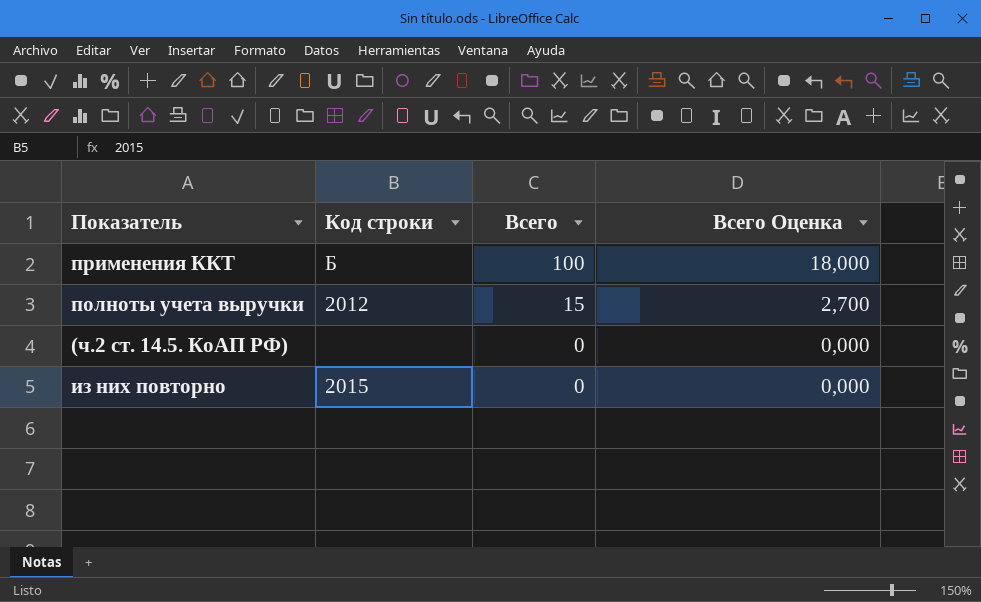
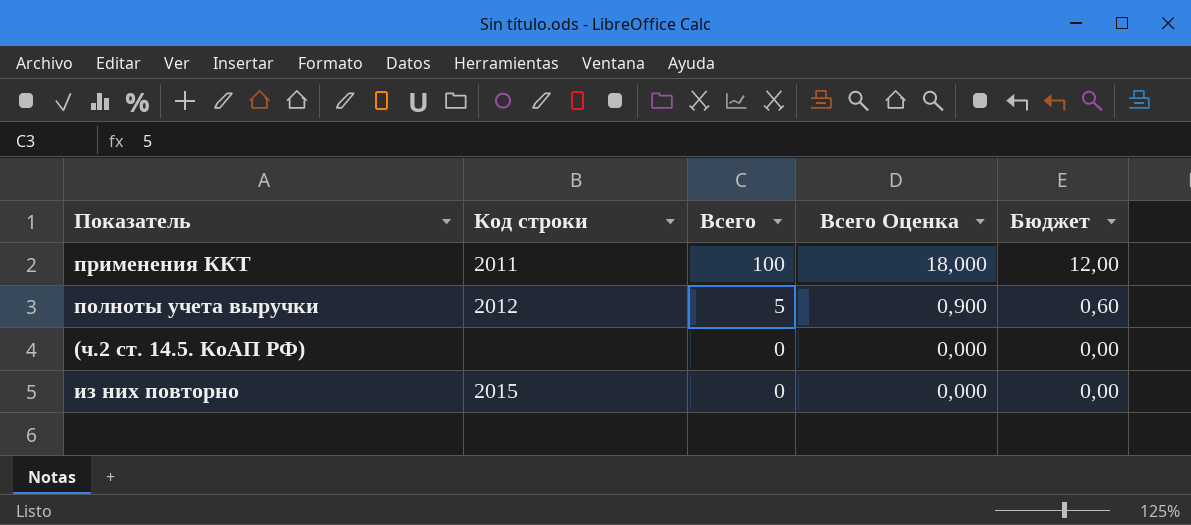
column Бюджет | formula: none -> [Всего] * 0,12
применения ККТ | Код строки: Б -> 2011
полноты учета выручки | Всего: 15 -> 5
полноты учета выручки | Всего Оценка: 2,700 -> 0,900

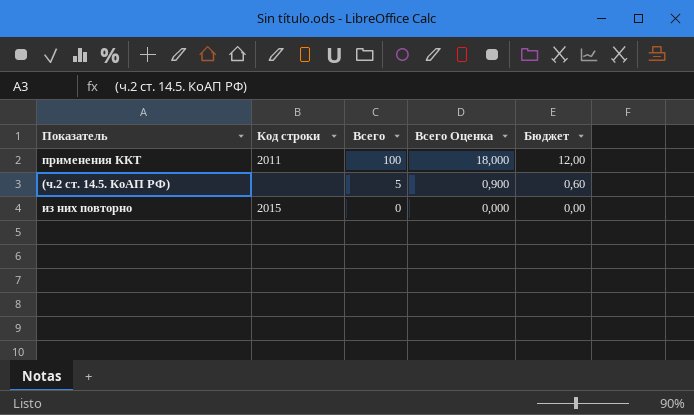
row полноты учета выручки: 2012 | 5 | 0,900 | 0,60 -> none
(ч.2 ст. 14.5. КоАП РФ) | Всего: 0 -> 5
(ч.2 ст. 14.5. КоАП РФ) | Всего Оценка: 0,000 -> 0,900
(ч.2 ст. 14.5. КоАП РФ) | Бюджет: 0,00 -> 0,60

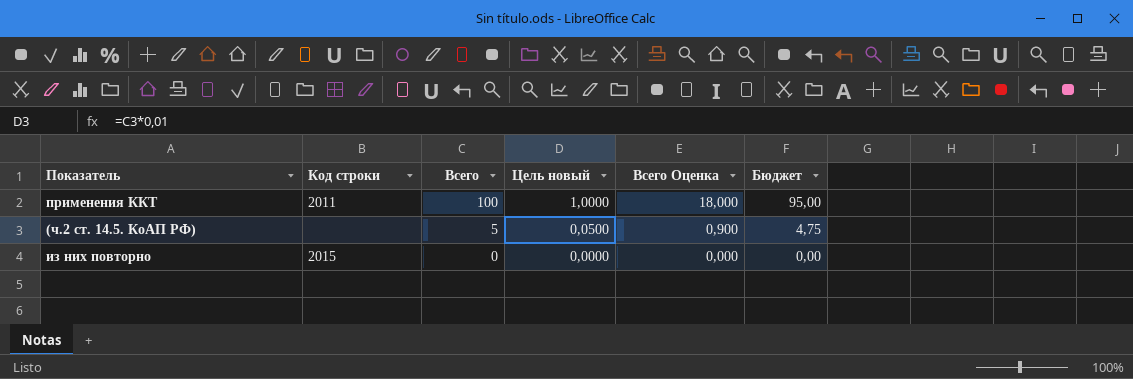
column Цель новый | formula: none -> [Всего] * 0,01
column Бюджет | formula: [Всего] * 0,12 -> [Всего] * 0,95

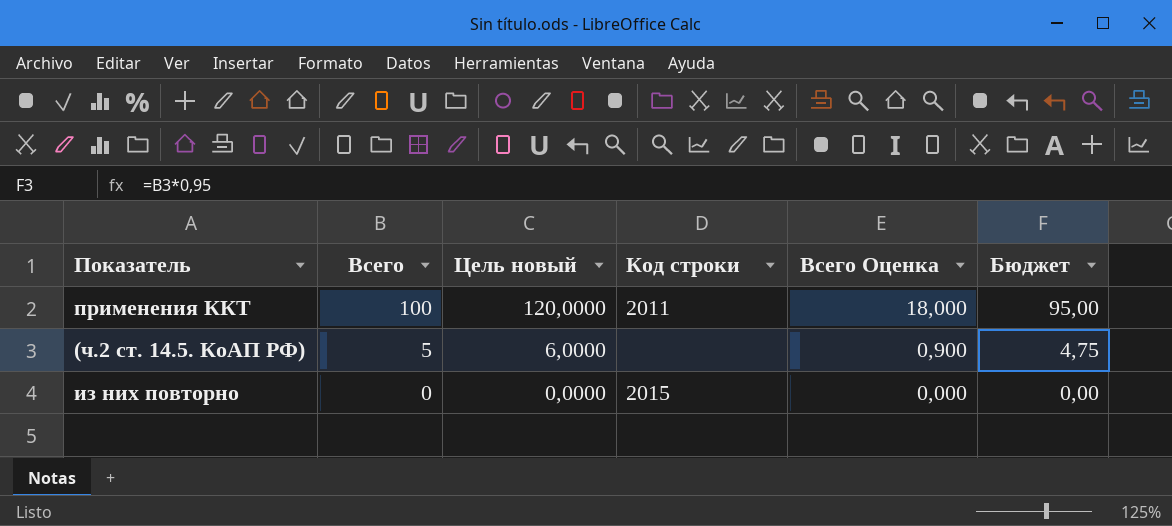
column Цель новый | formula: [Всего] * 0,01 -> [Всего] * 1,2
column Код строки | position: 2 -> 4

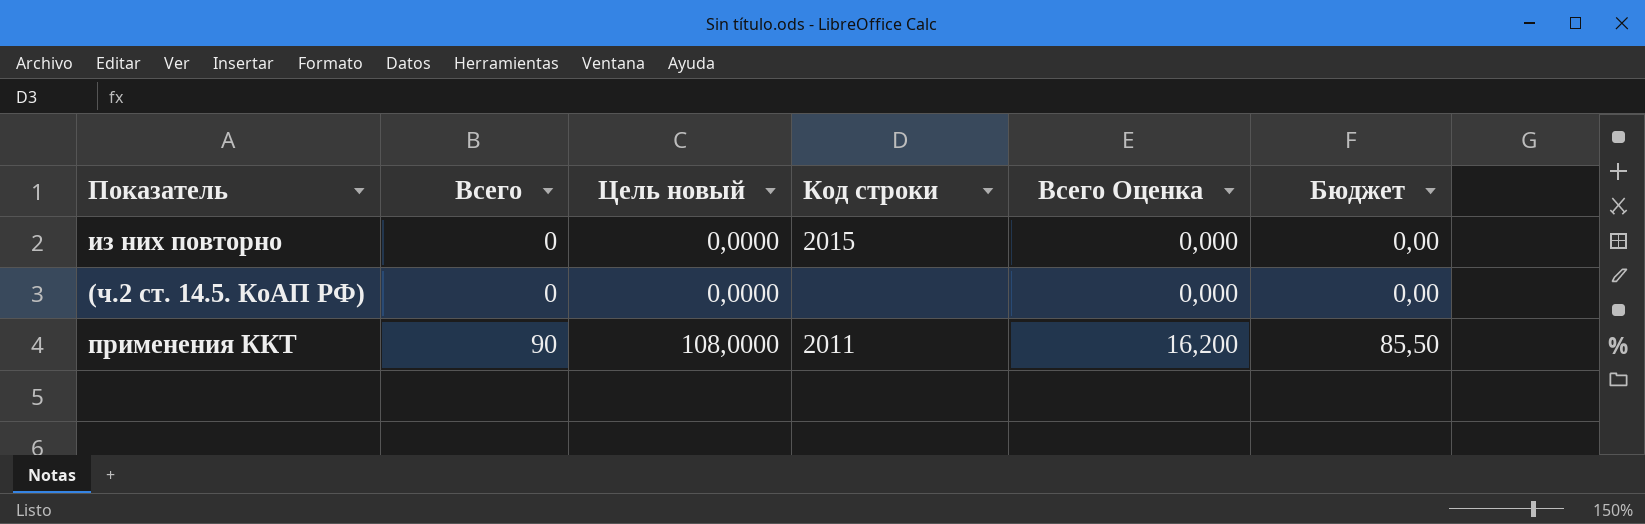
row order: Всего descending -> Всего ascending
(ч.2 ст. 14.5. КоАП РФ) | Всего: 5 -> 0
(ч.2 ст. 14.5. КоАП РФ) | Цель новый: 6,0000 -> 0,0000
(ч.2 ст. 14.5. КоАП РФ) | Всего Оценка: 0,900 -> 0,000
(ч.2 ст. 14.5. КоАП РФ) | Бюджет: 4,75 -> 0,00
применения ККТ | Всего: 100 -> 90
применения ККТ | Цель новый: 120,0000 -> 108,0000
применения ККТ | Всего Оценка: 18,000 -> 16,200
применения ККТ | Бюджет: 95,00 -> 85,50

